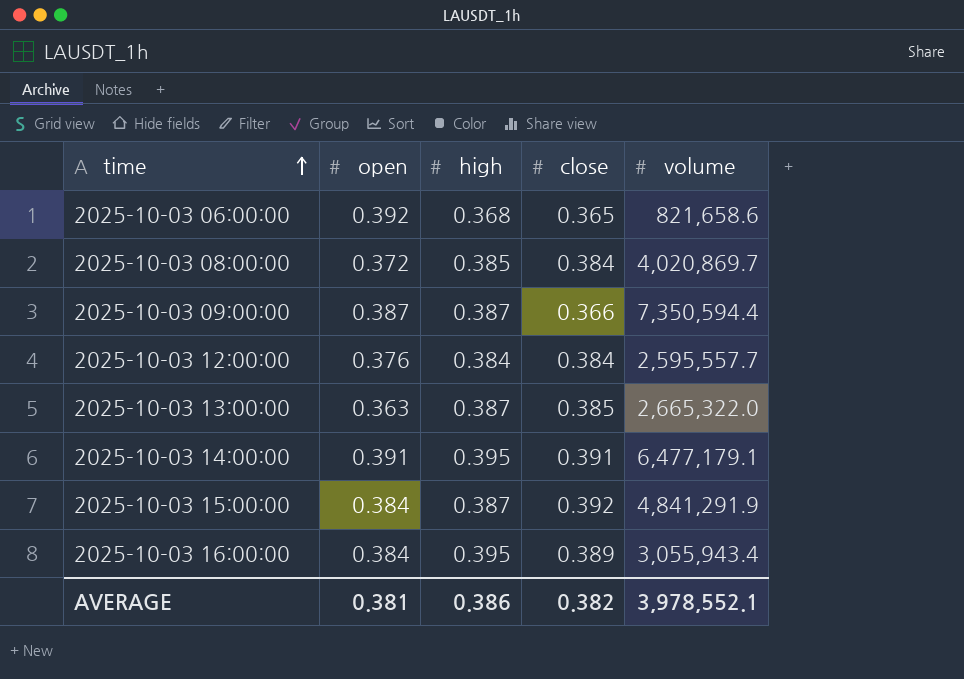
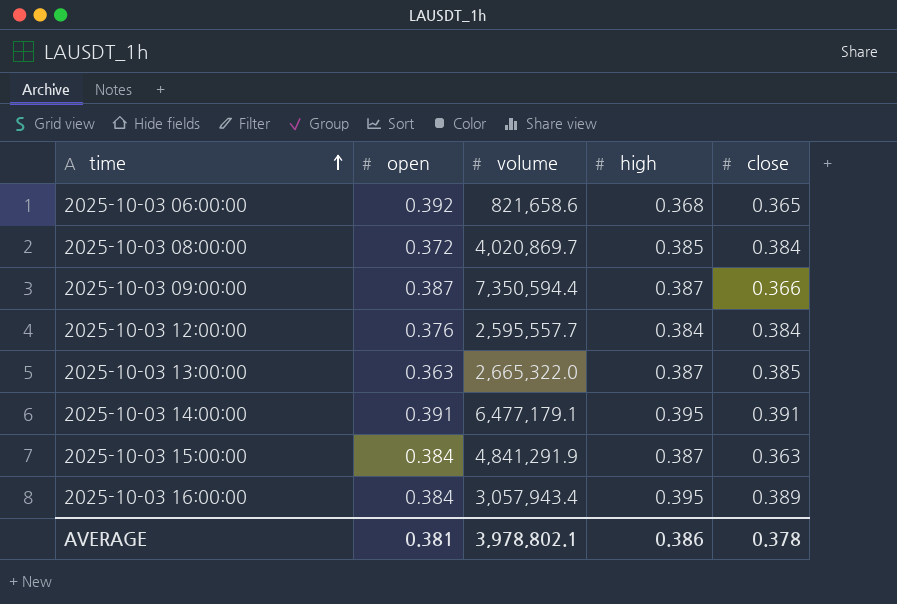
column volume | position: 5 -> 3
2025-10-03 15:00:00 | close: 0.392 -> 0.363
2025-10-03 16:00:00 | volume: 3,055,943.4 -> 3,057,943.4
AVERAGE | volume: 3,978,552.1 -> 3,978,802.1
AVERAGE | close: 0.382 -> 0.378

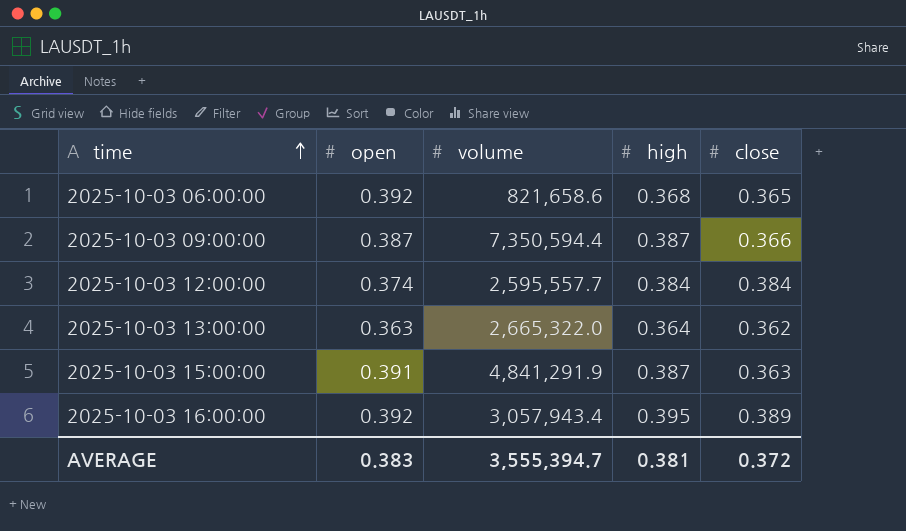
row 2025-10-03 08:00:00: 0.372 | 4,020,869.7 | 0.385 | 0.384 -> none
row 2025-10-03 14:00:00: 0.391 | 6,477,179.1 | 0.395 | 0.391 -> none
2025-10-03 12:00:00 | open: 0.376 -> 0.374
2025-10-03 13:00:00 | high: 0.387 -> 0.364
2025-10-03 13:00:00 | close: 0.385 -> 0.362
2025-10-03 15:00:00 | open: 0.384 -> 0.391
2025-10-03 16:00:00 | open: 0.384 -> 0.392
AVERAGE | open: 0.381 -> 0.383
AVERAGE | volume: 3,978,802.1 -> 3,555,394.7
AVERAGE | high: 0.386 -> 0.381
AVERAGE | close: 0.378 -> 0.372

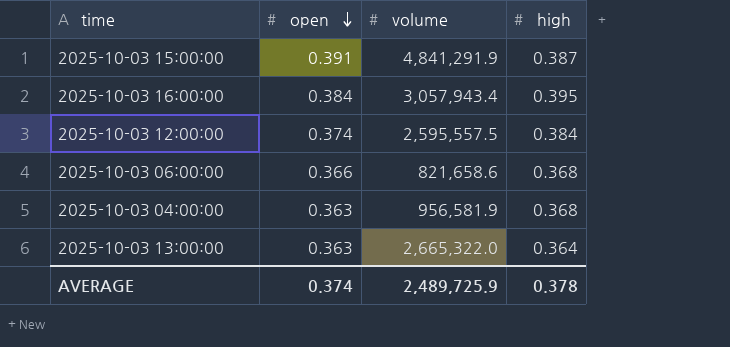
row order: time ascending -> open descending
column close | position: 5 -> none
row 2025-10-03 09:00:00: 0.387 | 7,350,594.4 | 0.387 | 0.366 -> none
2025-10-03 16:00:00 | open: 0.392 -> 0.384
2025-10-03 12:00:00 | volume: 2,595,557.7 -> 2,595,557.5
2025-10-03 06:00:00 | open: 0.392 -> 0.366
row 2025-10-03 04:00:00: none -> 0.363 | 956,581.9 | 0.368
AVERAGE | open: 0.383 -> 0.374
AVERAGE | volume: 3,555,394.7 -> 2,489,725.9
AVERAGE | high: 0.381 -> 0.378

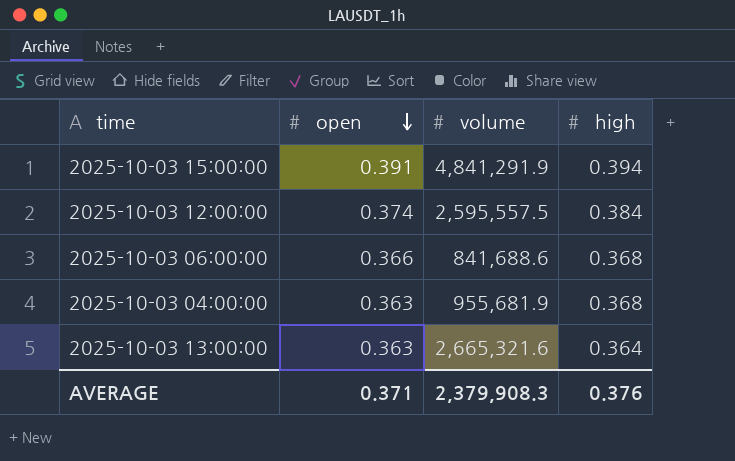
row 2025-10-03 16:00:00: 0.384 | 3,057,943.4 | 0.395 -> none
2025-10-03 15:00:00 | high: 0.387 -> 0.394
2025-10-03 06:00:00 | volume: 821,658.6 -> 841,688.6
2025-10-03 04:00:00 | volume: 956,581.9 -> 955,681.9
2025-10-03 13:00:00 | volume: 2,665,322.0 -> 2,665,321.6
AVERAGE | open: 0.374 -> 0.371
AVERAGE | volume: 2,489,725.9 -> 2,379,908.3
AVERAGE | high: 0.378 -> 0.376

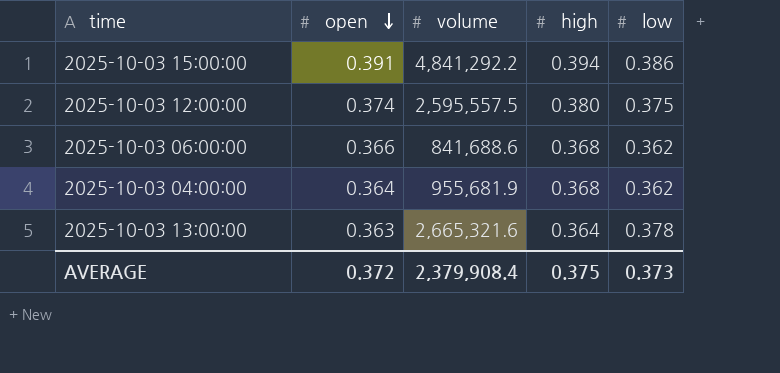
column low | position: none -> 5
2025-10-03 15:00:00 | volume: 4,841,291.9 -> 4,841,292.2
2025-10-03 12:00:00 | high: 0.384 -> 0.380
2025-10-03 04:00:00 | open: 0.363 -> 0.364
AVERAGE | open: 0.371 -> 0.372
AVERAGE | volume: 2,379,908.3 -> 2,379,908.4
AVERAGE | high: 0.376 -> 0.375

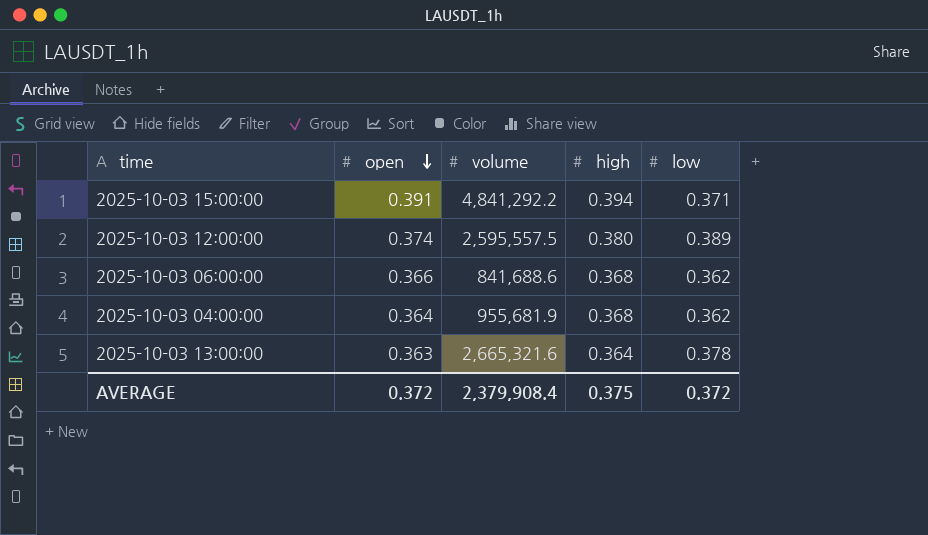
2025-10-03 15:00:00 | low: 0.386 -> 0.371
2025-10-03 12:00:00 | low: 0.375 -> 0.389
AVERAGE | low: 0.373 -> 0.372

